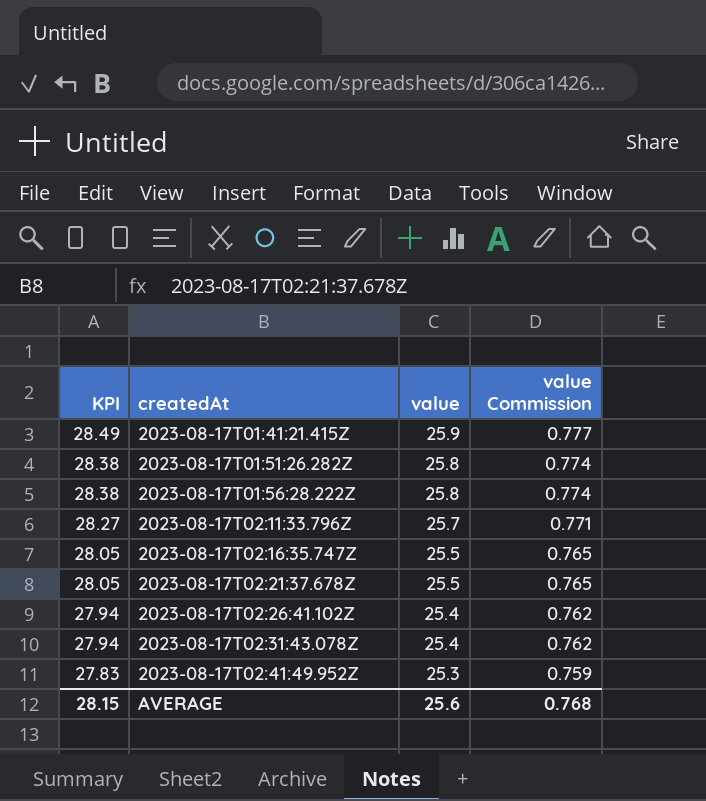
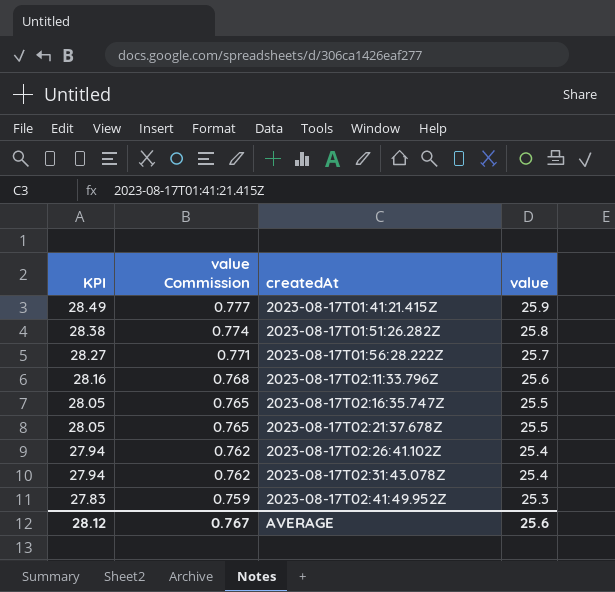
column value Commission | position: 4 -> 2
2023-08-17T01:56:28.222Z | KPI: 28.38 -> 28.27
2023-08-17T01:56:28.222Z | value Commission: 0.774 -> 0.771
2023-08-17T01:56:28.222Z | value: 25.8 -> 25.7
2023-08-17T02:11:33.796Z | KPI: 28.27 -> 28.16
2023-08-17T02:11:33.796Z | value Commission: 0.771 -> 0.768
2023-08-17T02:11:33.796Z | value: 25.7 -> 25.6
AVERAGE | KPI: 28.15 -> 28.12
AVERAGE | value Commission: 0.768 -> 0.767

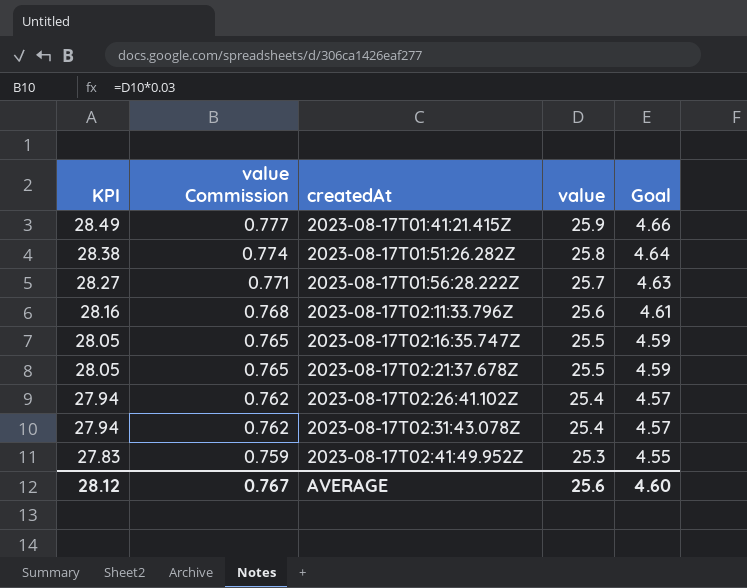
column Goal | formula: none -> [value] * 0.18

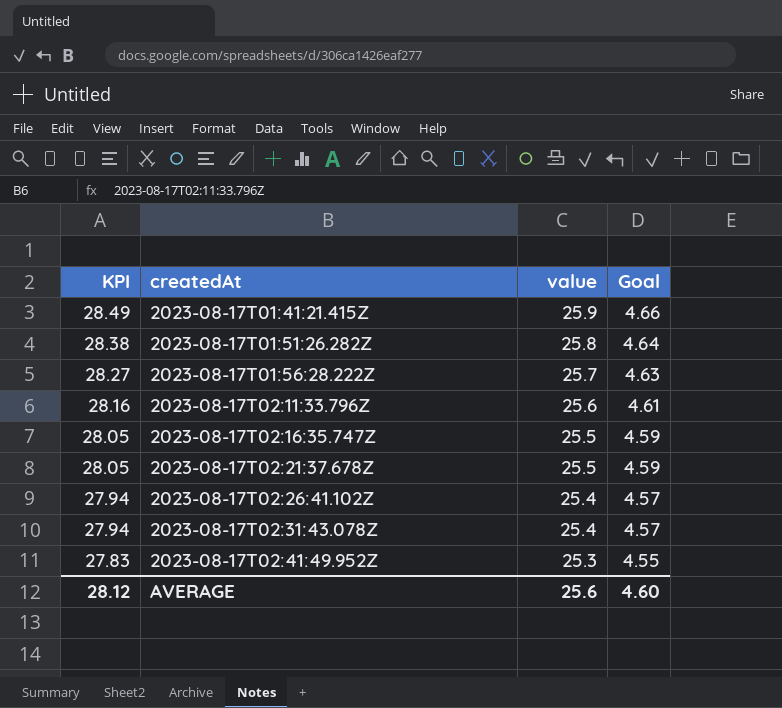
column value Commission | formula: [value] * 0.03 -> none

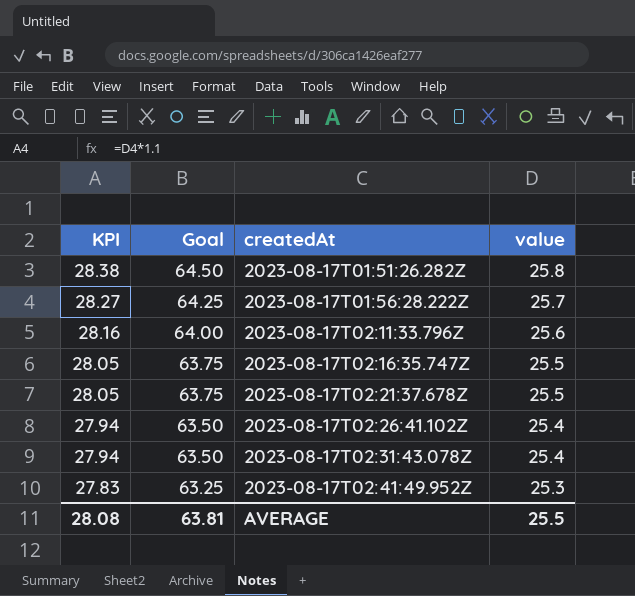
column Goal | formula: [value] * 0.18 -> [value] * 2.5
column Goal | position: 4 -> 2
row 2023-08-17T01:41:21.415Z: 28.49 | 25.9 | 4.66 -> none
AVERAGE | KPI: 28.12 -> 28.08
AVERAGE | Goal: 4.60 -> 63.81
AVERAGE | value: 25.6 -> 25.5

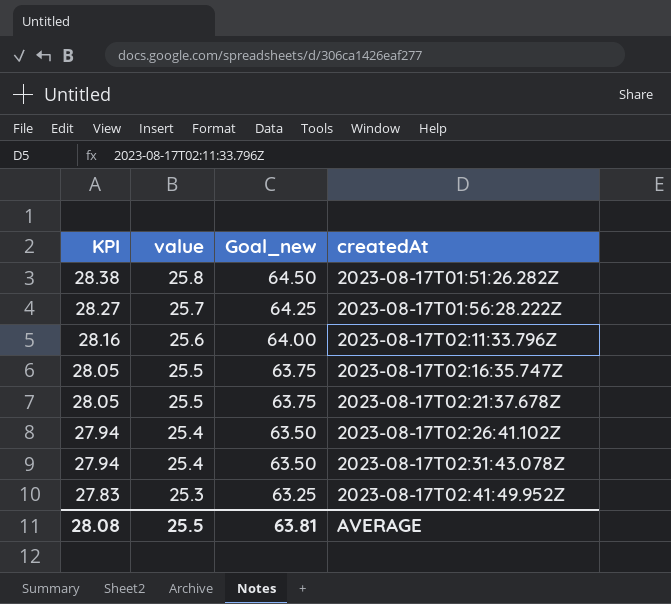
column value | position: 4 -> 2
column name: Goal -> Goal_new

